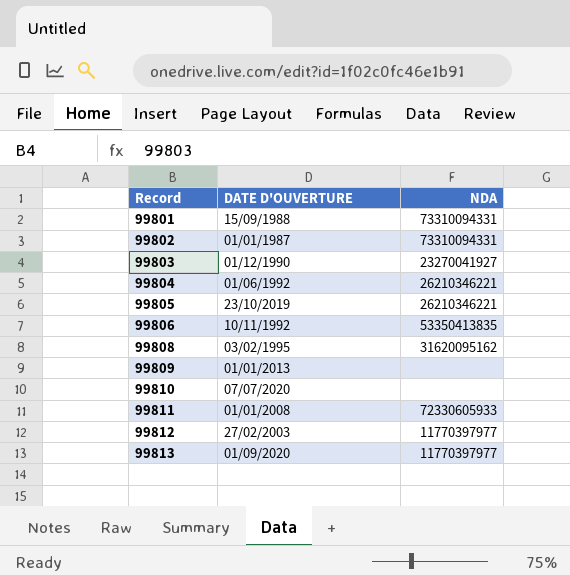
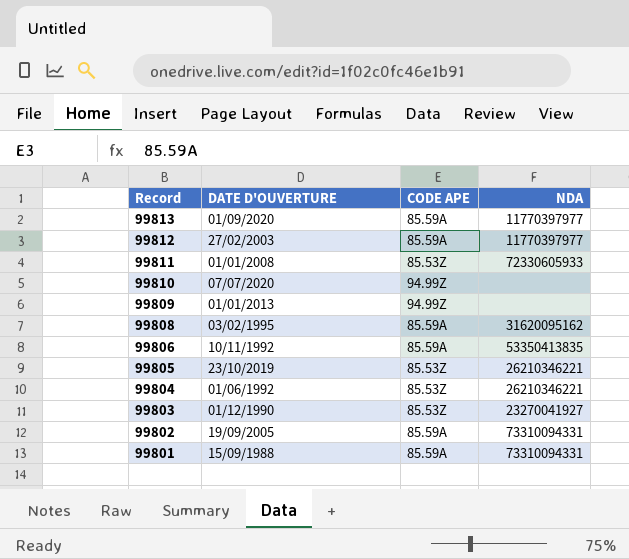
row order: Record ascending -> Record descending
column CODE APE | position: none -> 3
99802 | DATE D'OUVERTURE: 01/01/1987 -> 19/09/2005

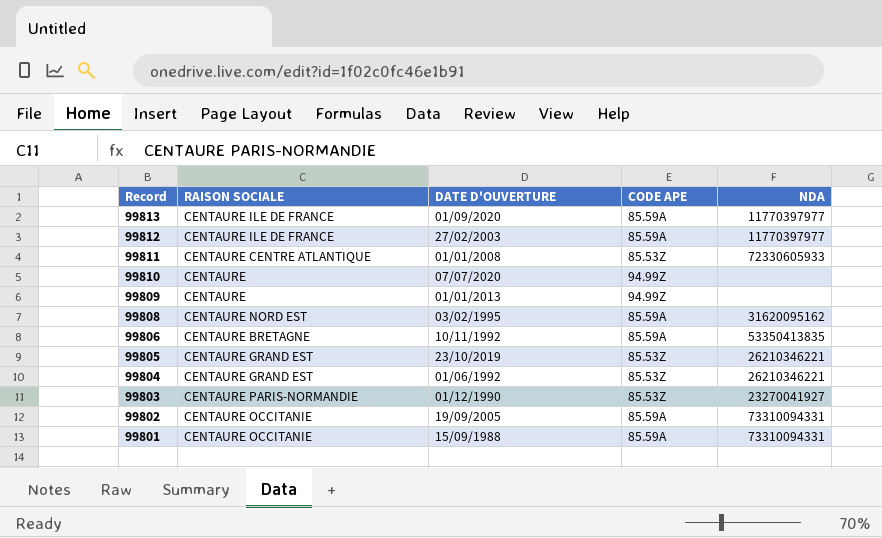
column RAISON SOCIALE | position: none -> 2

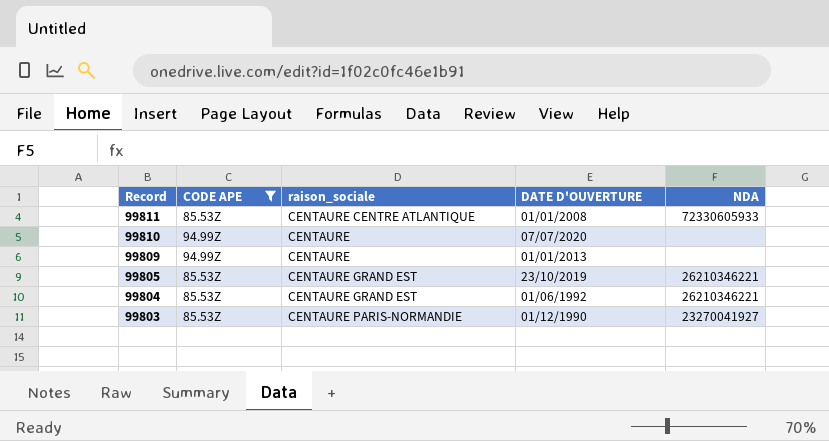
filter: none -> CODE APE != 85.59A
column CODE APE | position: 4 -> 2
column name: RAISON SOCIALE -> raison_sociale

